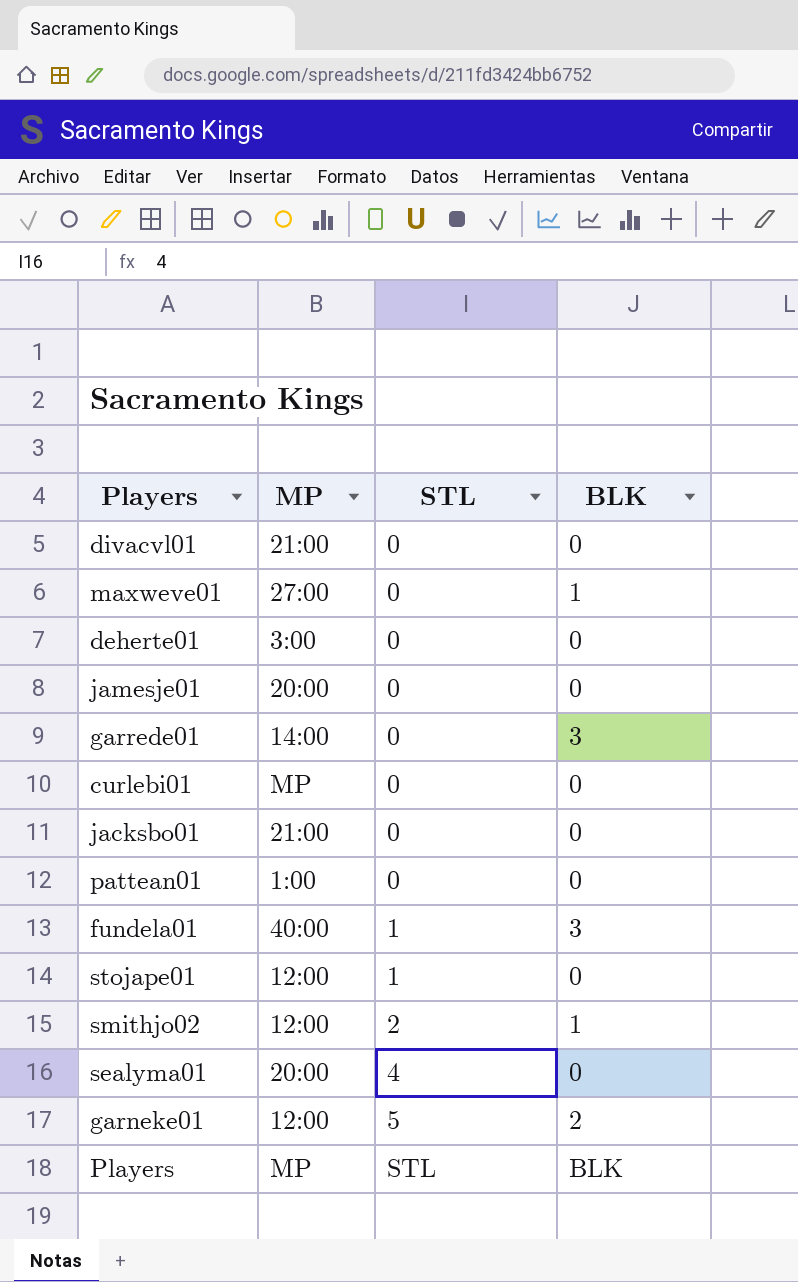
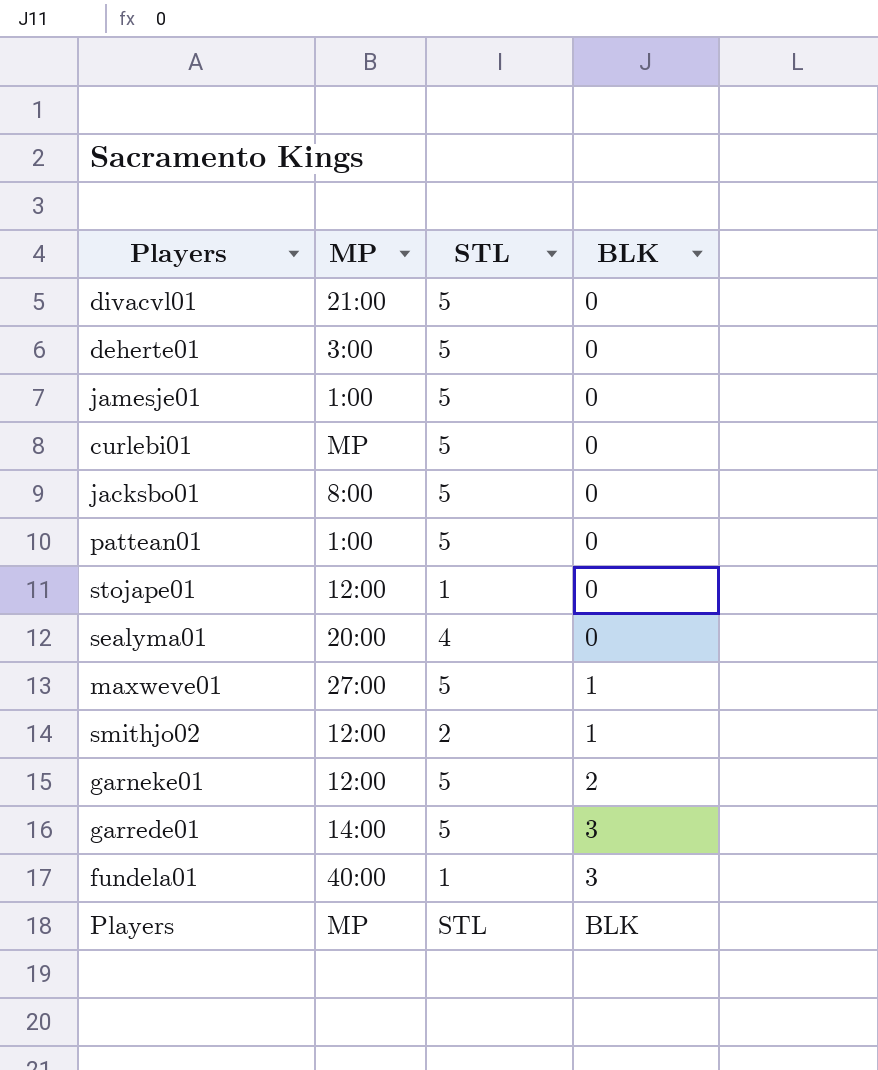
row order: STL ascending -> BLK ascending
divacvl01 | STL: 0 -> 5
deherte01 | STL: 0 -> 5
jamesje01 | MP: 20:00 -> 1:00
jamesje01 | STL: 0 -> 5
curlebi01 | STL: 0 -> 5
jacksbo01 | MP: 21:00 -> 8:00
jacksbo01 | STL: 0 -> 5
pattean01 | STL: 0 -> 5
maxweve01 | STL: 0 -> 5
garrede01 | STL: 0 -> 5

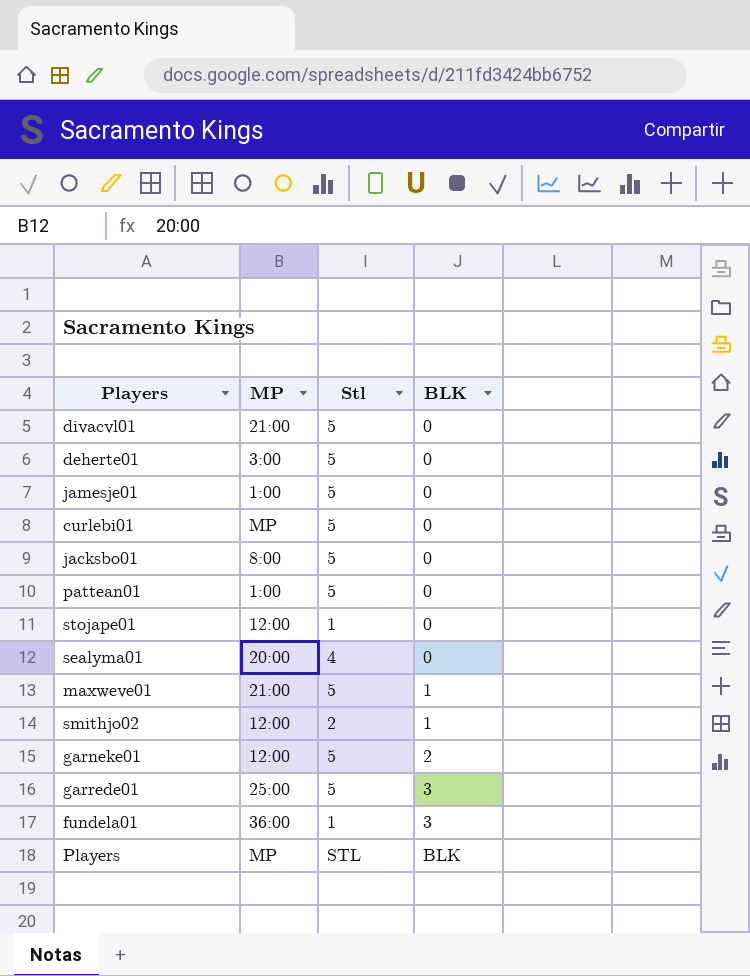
column name: STL -> Stl
maxweve01 | MP: 27:00 -> 21:00
garrede01 | MP: 14:00 -> 25:00
fundela01 | MP: 40:00 -> 36:00

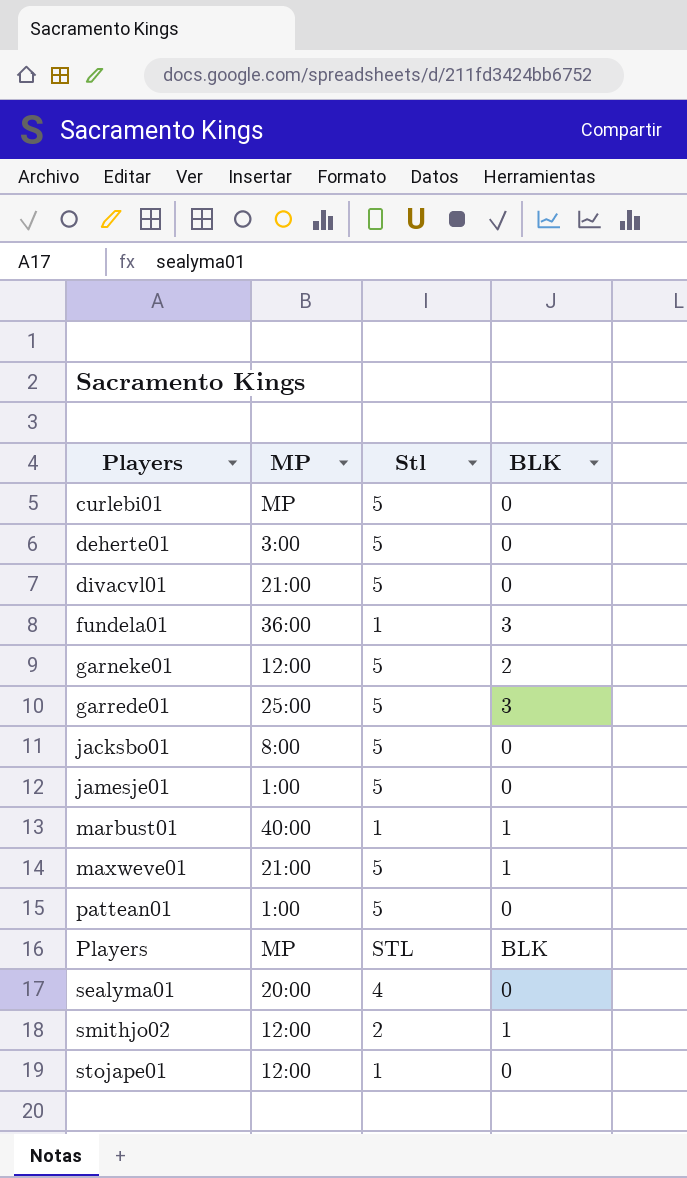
row order: BLK ascending -> Players ascending
row marbust01: none -> 40:00 | 1 | 1

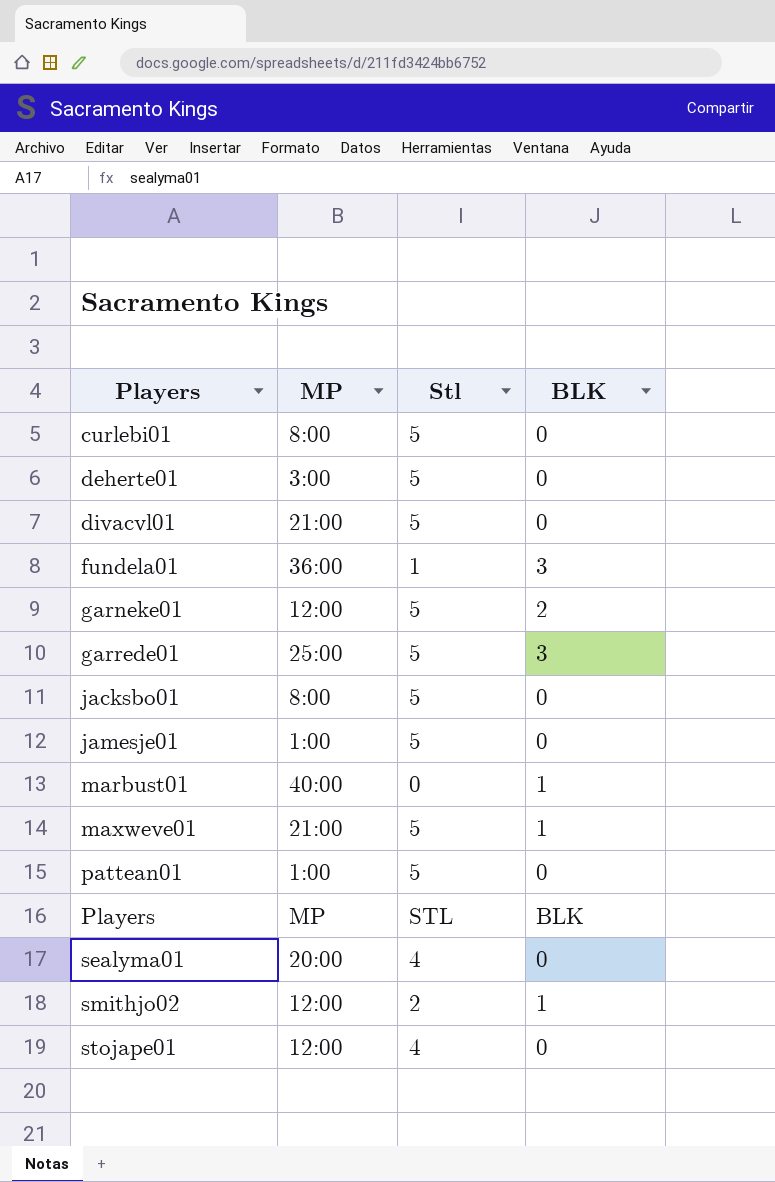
curlebi01 | MP: MP -> 8:00
marbust01 | Stl: 1 -> 0
stojape01 | Stl: 1 -> 4

